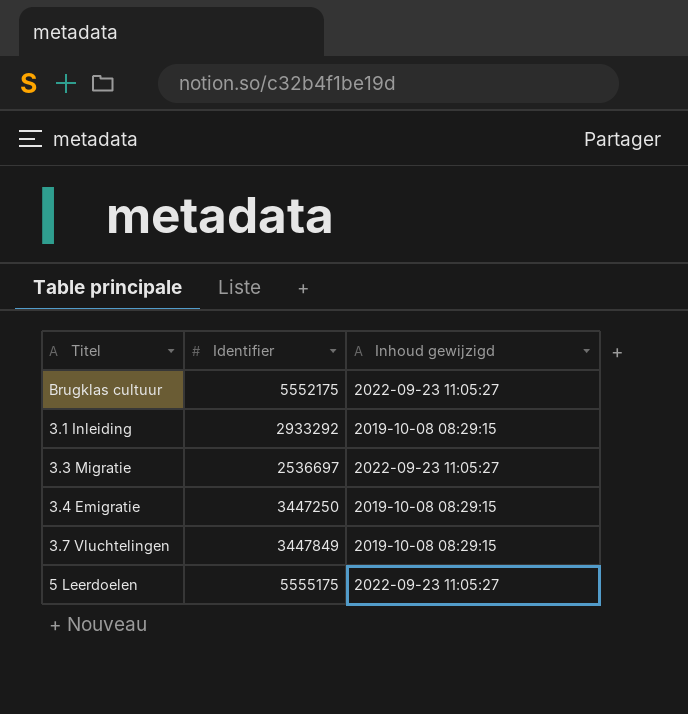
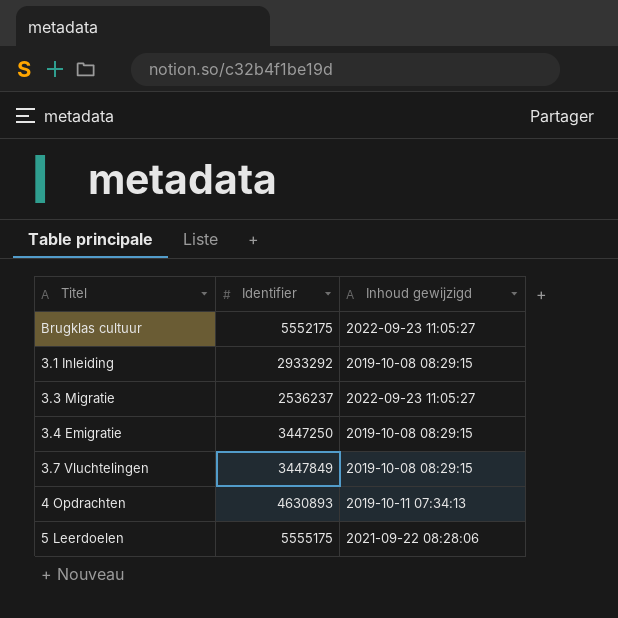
3.3 Migratie | Identifier: 2536697 -> 2536237
row 4 Opdrachten: none -> 4630893 | 2019-10-11 07:34:13
5 Leerdoelen | Inhoud gewijzigd: 2022-09-23 11:05:27 -> 2021-09-22 08:28:06

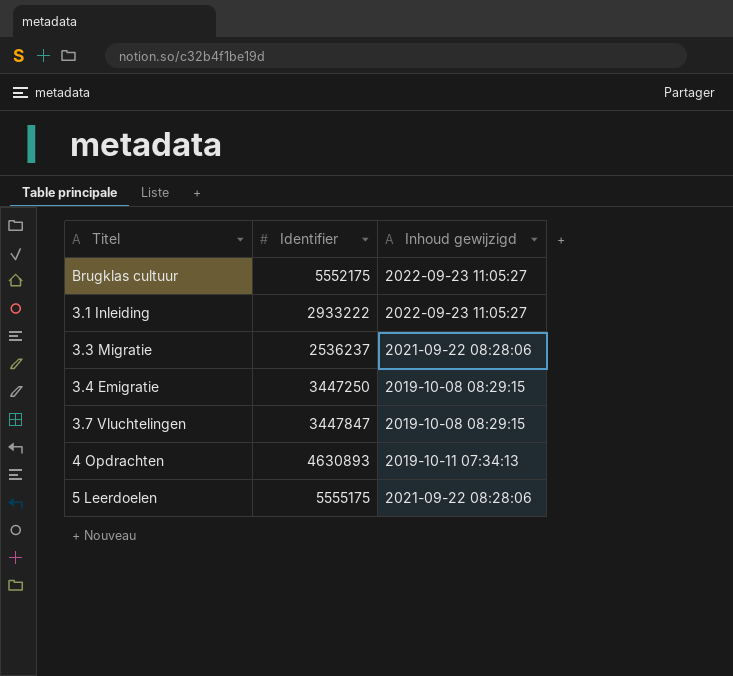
3.1 Inleiding | Identifier: 2933292 -> 2933222
3.1 Inleiding | Inhoud gewijzigd: 2019-10-08 08:29:15 -> 2022-09-23 11:05:27
3.3 Migratie | Inhoud gewijzigd: 2022-09-23 11:05:27 -> 2021-09-22 08:28:06
3.7 Vluchtelingen | Identifier: 3447849 -> 3447847

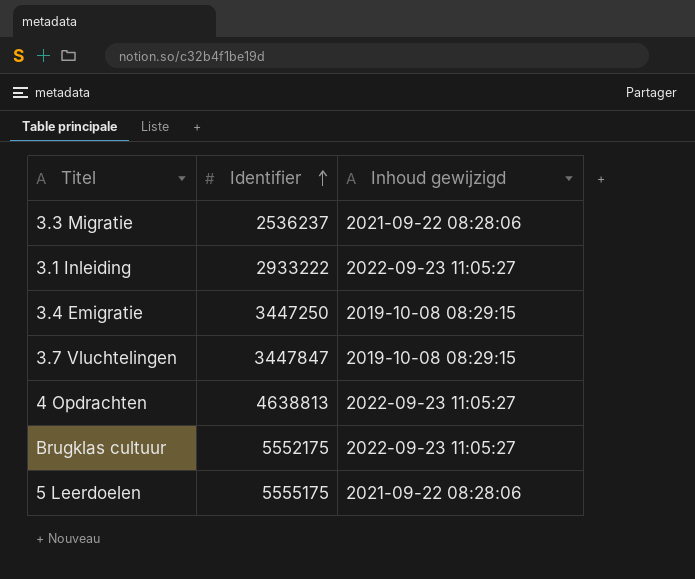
row order: none -> Identifier ascending
4 Opdrachten | Identifier: 4630893 -> 4638813
4 Opdrachten | Inhoud gewijzigd: 2019-10-11 07:34:13 -> 2022-09-23 11:05:27

